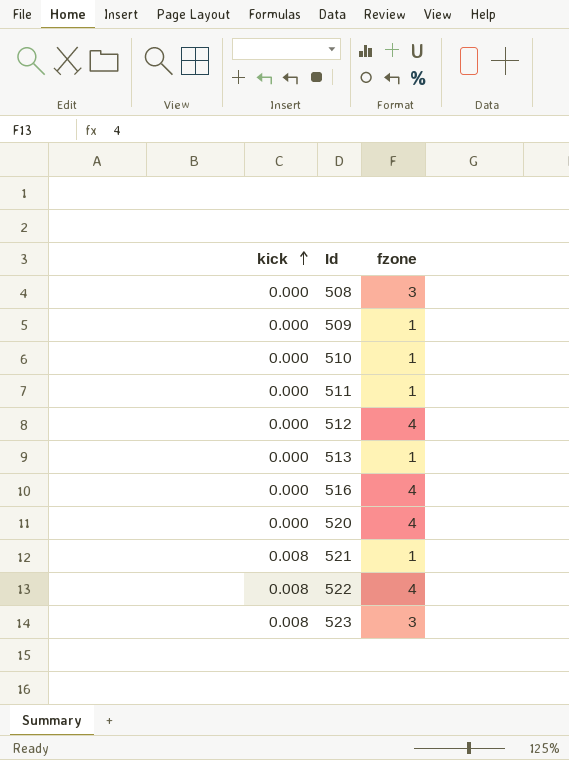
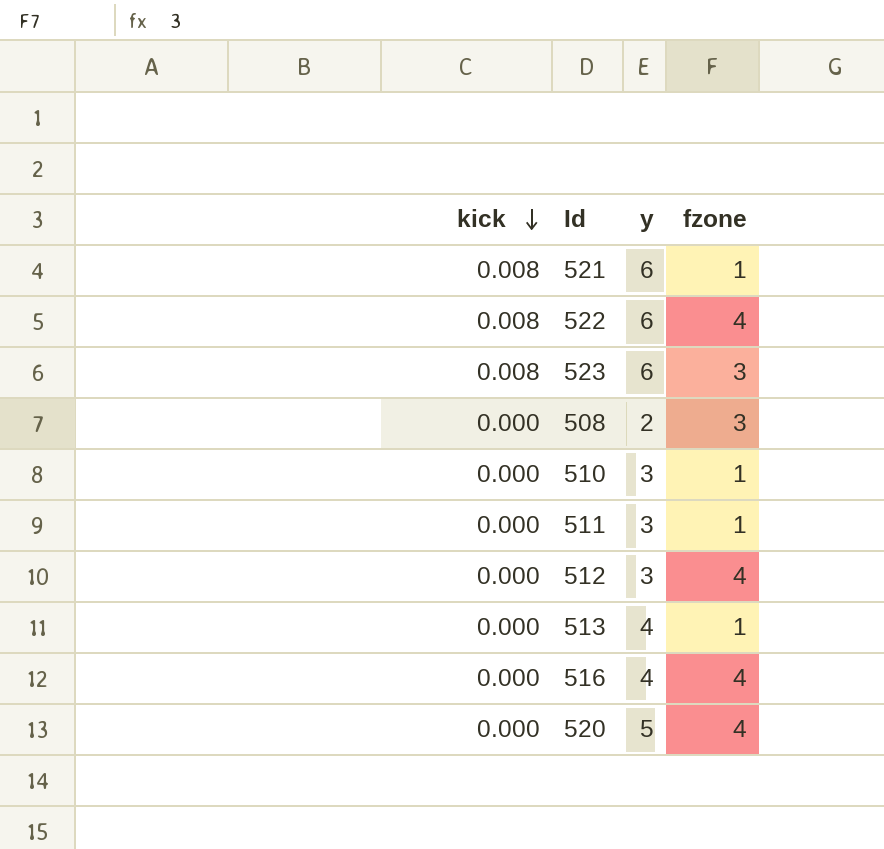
row order: kick ascending -> kick descending
column y | position: none -> 3
row 509: 0.000 | 1 -> none

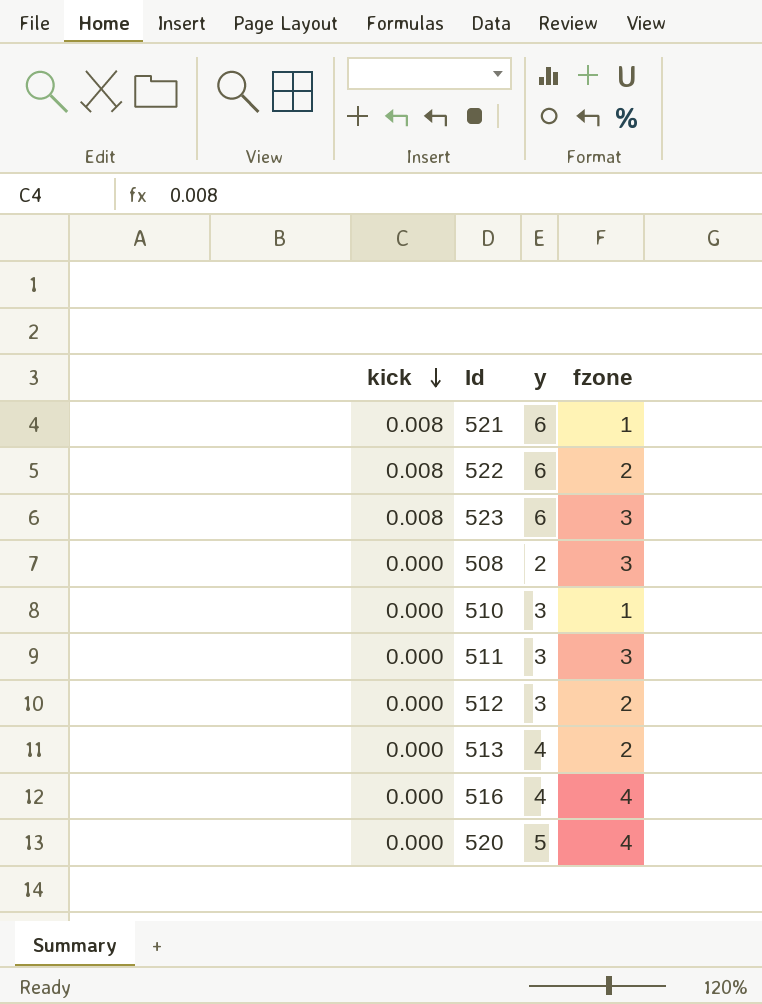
522 | fzone: 4 -> 2
511 | fzone: 1 -> 3
512 | fzone: 4 -> 2
513 | fzone: 1 -> 2

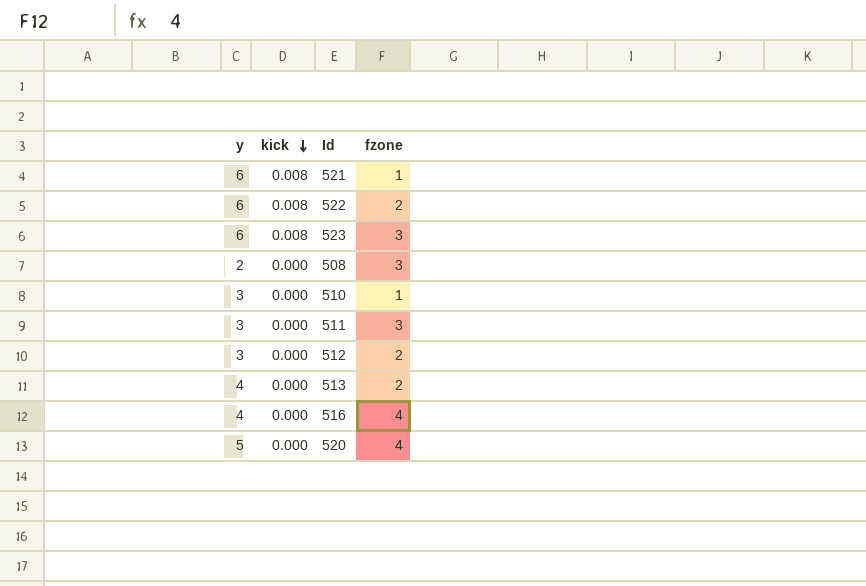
column y | position: 3 -> 1

